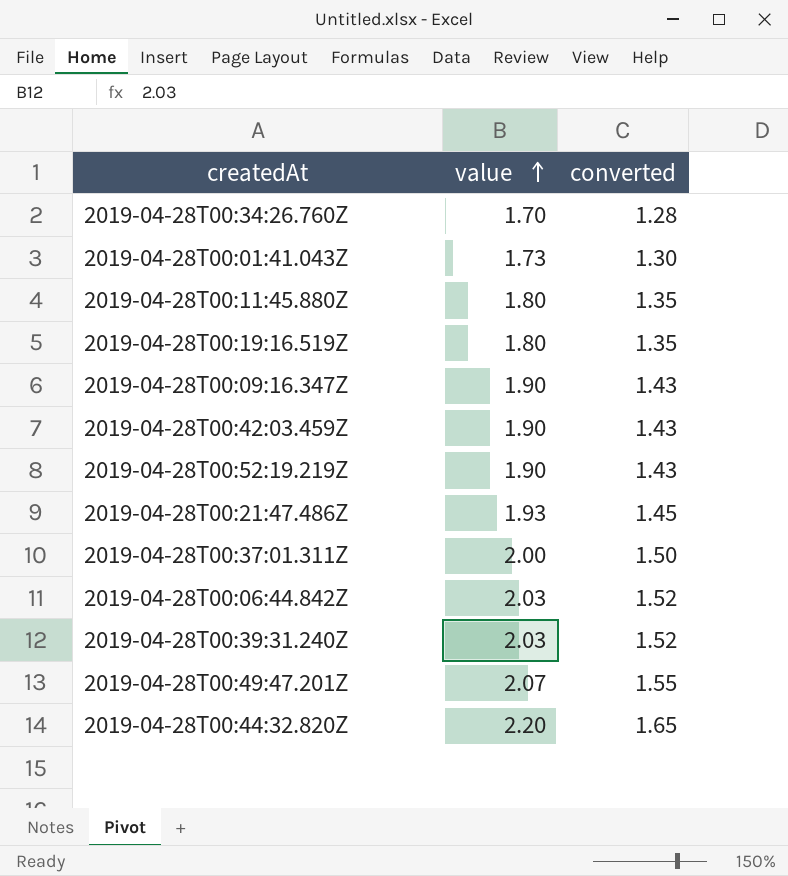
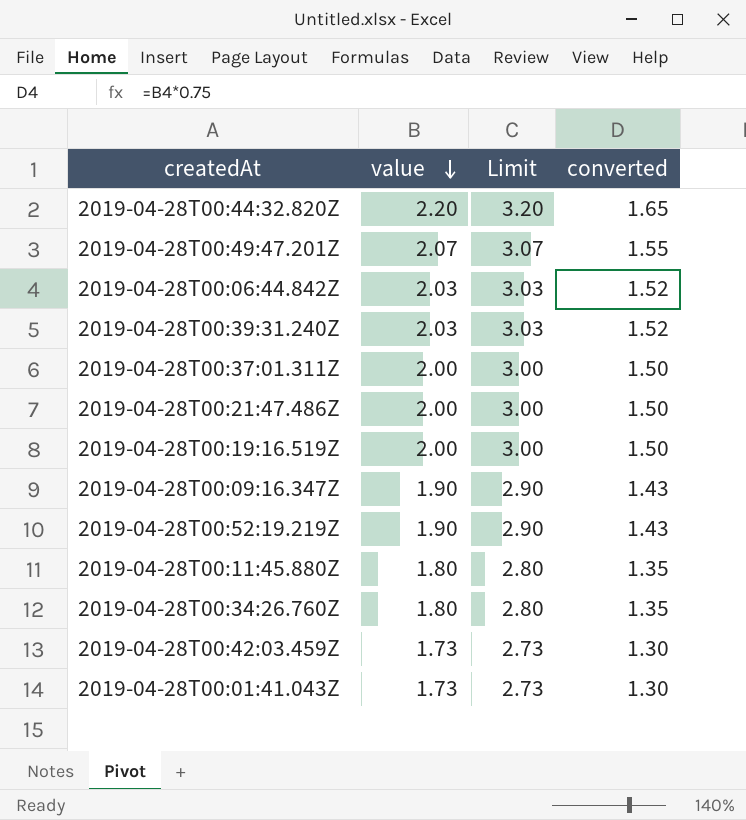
row order: value ascending -> value descending
column Limit | formula: none -> [value] + 1
2019-04-28T00:21:47.486Z | value: 1.93 -> 2.00
2019-04-28T00:21:47.486Z | converted: 1.45 -> 1.50
2019-04-28T00:19:16.519Z | value: 1.80 -> 2.00
2019-04-28T00:19:16.519Z | converted: 1.35 -> 1.50
2019-04-28T00:34:26.760Z | value: 1.70 -> 1.80
2019-04-28T00:34:26.760Z | converted: 1.28 -> 1.35
2019-04-28T00:42:03.459Z | value: 1.90 -> 1.73
2019-04-28T00:42:03.459Z | converted: 1.43 -> 1.30

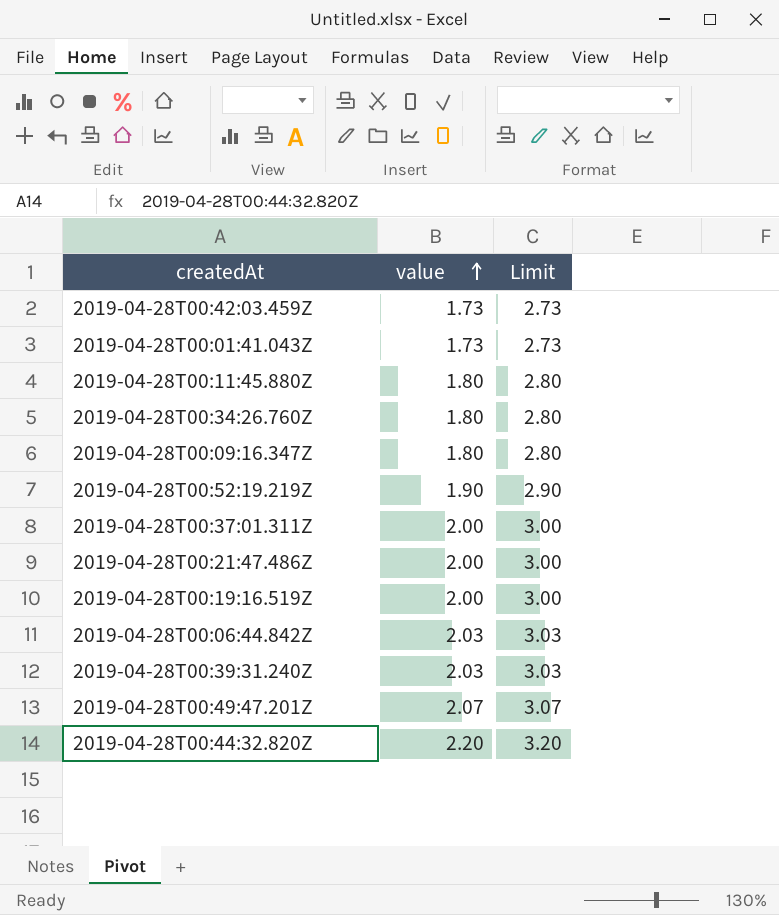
row order: value descending -> value ascending
column converted | formula: [value] * 0.75 -> none
2019-04-28T00:09:16.347Z | value: 1.90 -> 1.80
2019-04-28T00:09:16.347Z | Limit: 2.90 -> 2.80

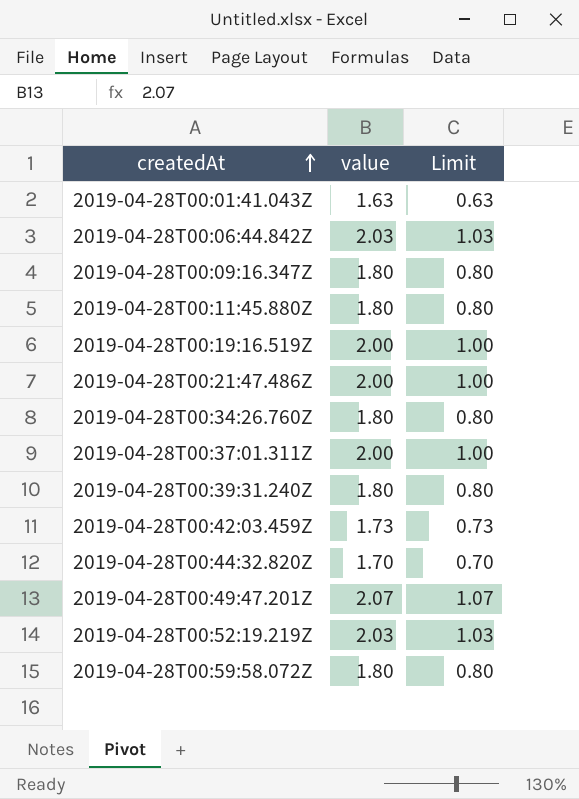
row order: value ascending -> createdAt ascending
column Limit | formula: [value] + 1 -> [value] - 1
2019-04-28T00:01:41.043Z | value: 1.73 -> 1.63
2019-04-28T00:39:31.240Z | value: 2.03 -> 1.80
2019-04-28T00:44:32.820Z | value: 2.20 -> 1.70
2019-04-28T00:52:19.219Z | value: 1.90 -> 2.03
row 2019-04-28T00:59:58.072Z: none -> 1.80 | 0.80

